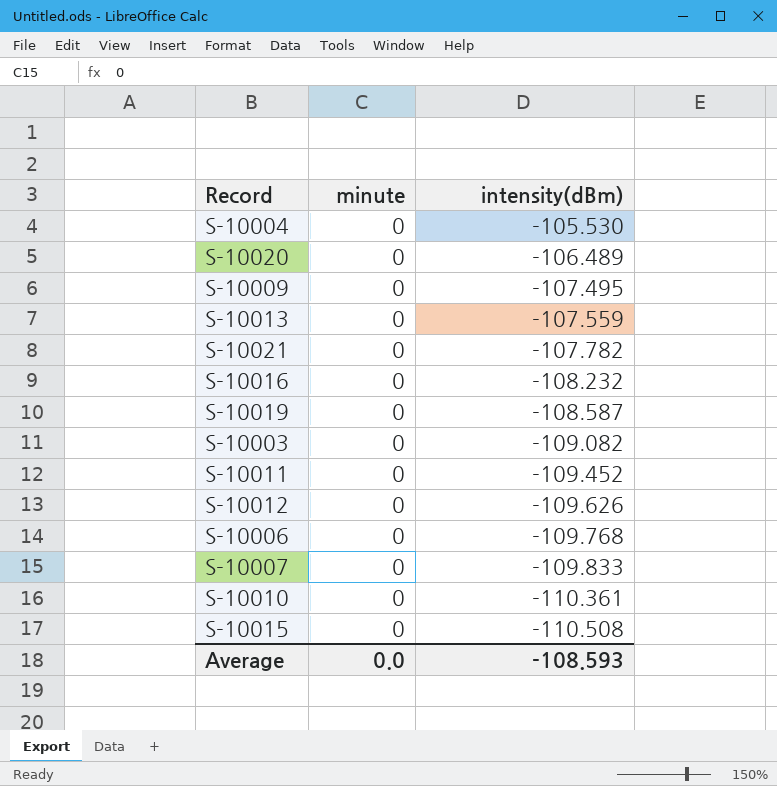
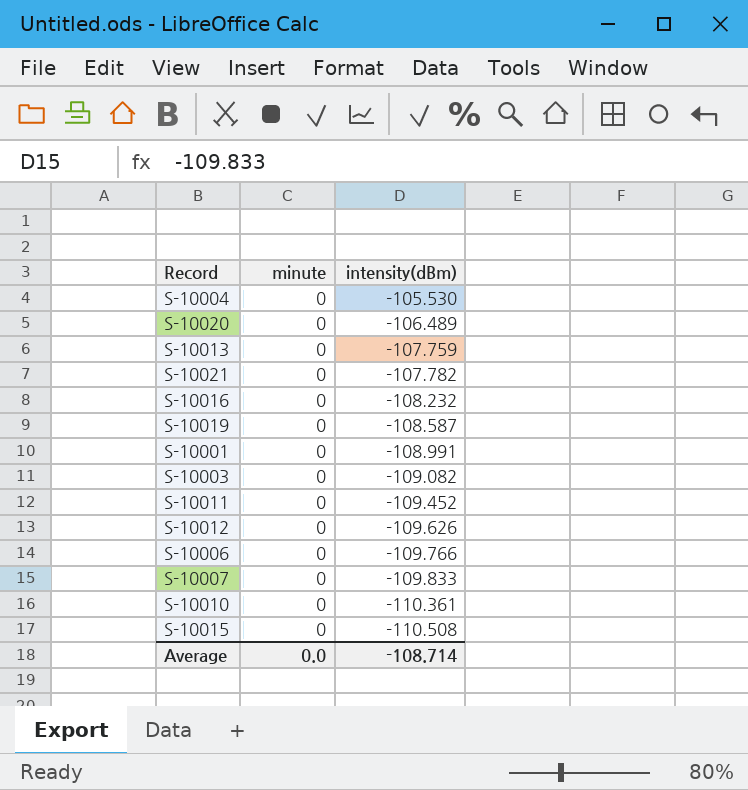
row S-10009: 0 | -107.495 -> none
S-10013 | intensity(dBm): -107.559 -> -107.759
row S-10001: none -> 0 | -108.991
S-10006 | intensity(dBm): -109.768 -> -109.766
Average | intensity(dBm): -108.593 -> -108.714

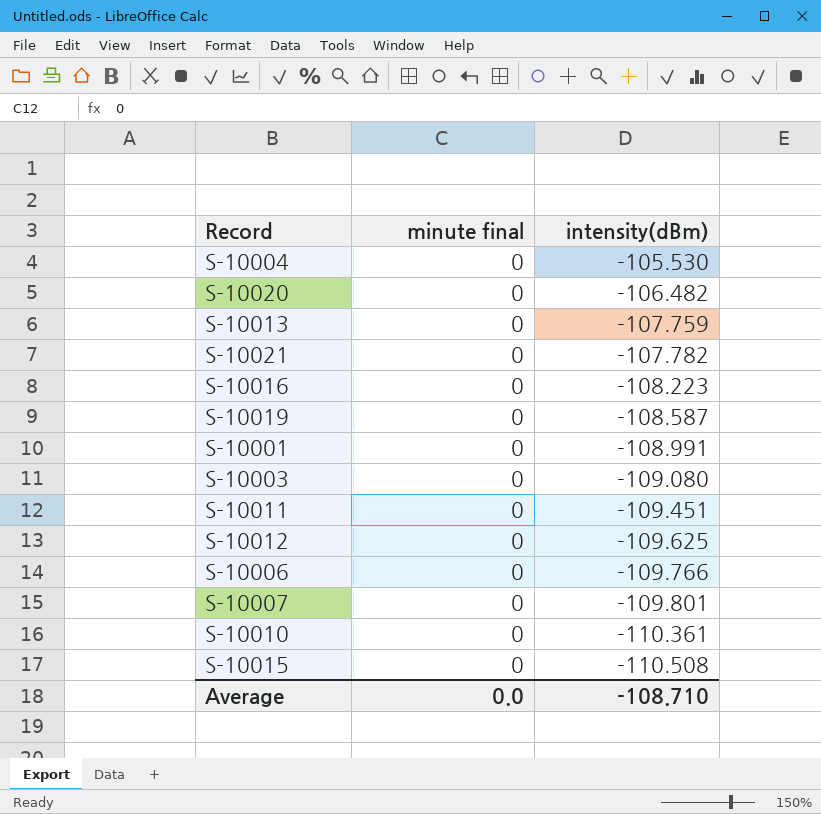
column name: minute -> minute final
S-10020 | intensity(dBm): -106.489 -> -106.482
S-10016 | intensity(dBm): -108.232 -> -108.223
S-10003 | intensity(dBm): -109.082 -> -109.080
S-10011 | intensity(dBm): -109.452 -> -109.451
S-10012 | intensity(dBm): -109.626 -> -109.625
S-10007 | intensity(dBm): -109.833 -> -109.801
Average | intensity(dBm): -108.714 -> -108.710

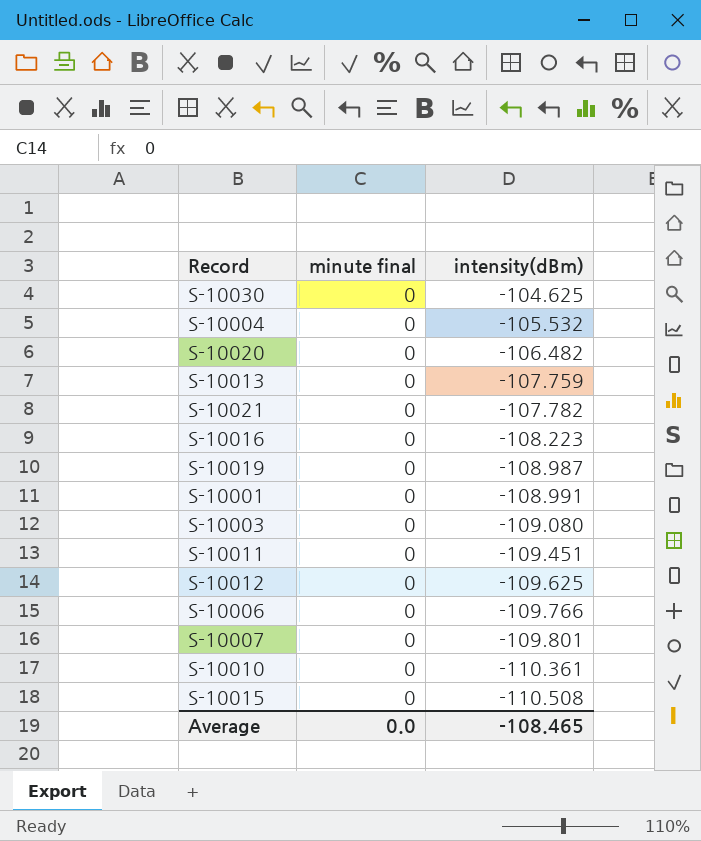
row S-10030: none -> 0 | -104.625
S-10004 | intensity(dBm): -105.530 -> -105.532
S-10019 | intensity(dBm): -108.587 -> -108.987
Average | intensity(dBm): -108.710 -> -108.465

